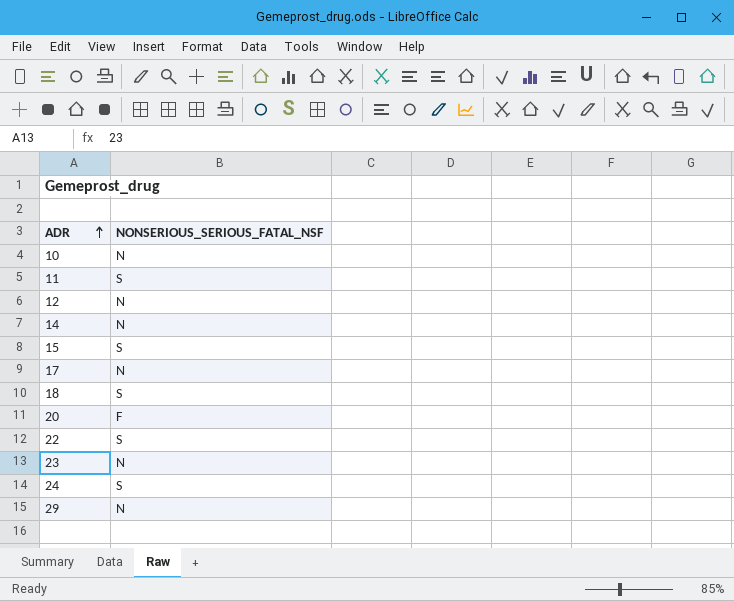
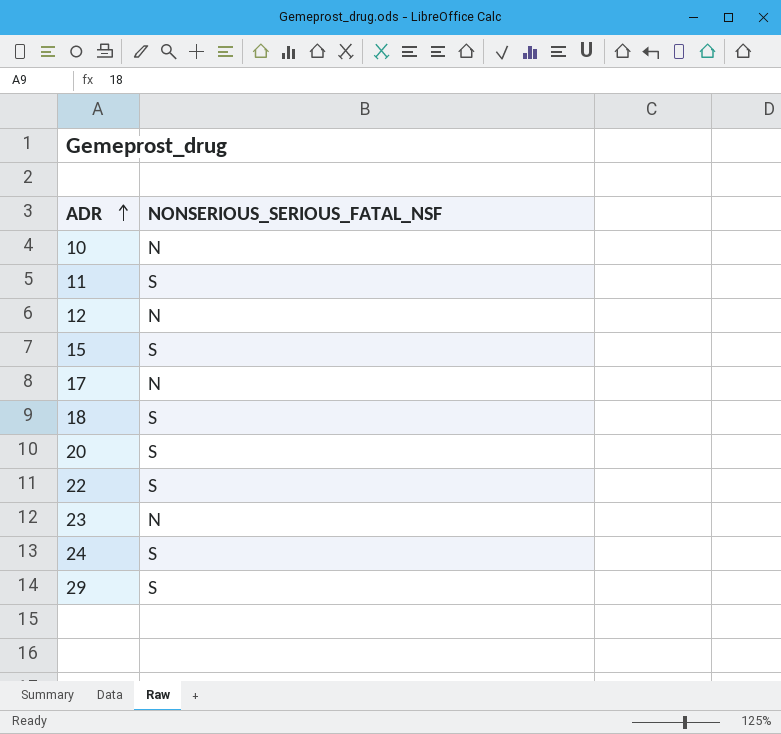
row 14: N -> none
20 | NONSERIOUS_SERIOUS_FATAL_NSF: F -> S
29 | NONSERIOUS_SERIOUS_FATAL_NSF: N -> S

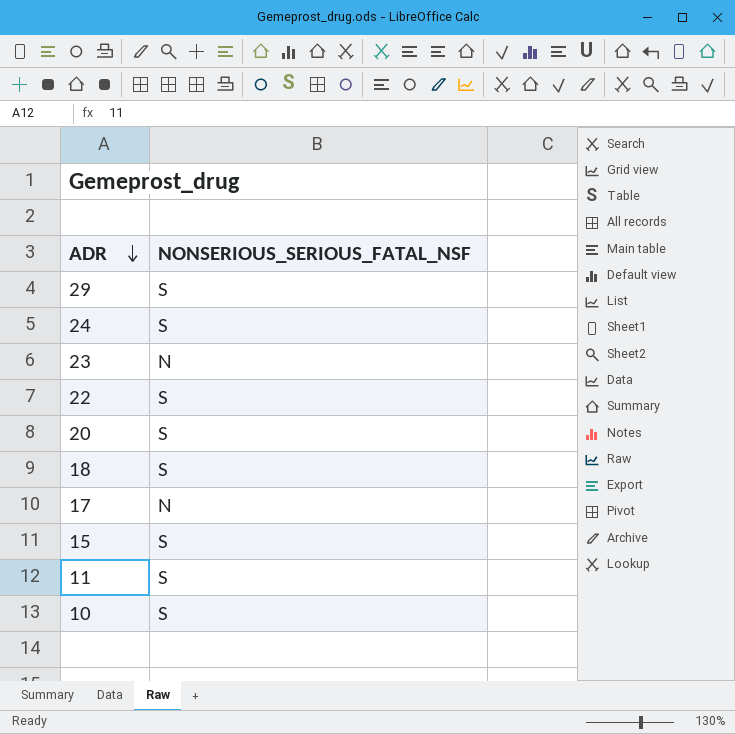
row order: ADR ascending -> ADR descending
row 12: N -> none
10 | NONSERIOUS_SERIOUS_FATAL_NSF: N -> S

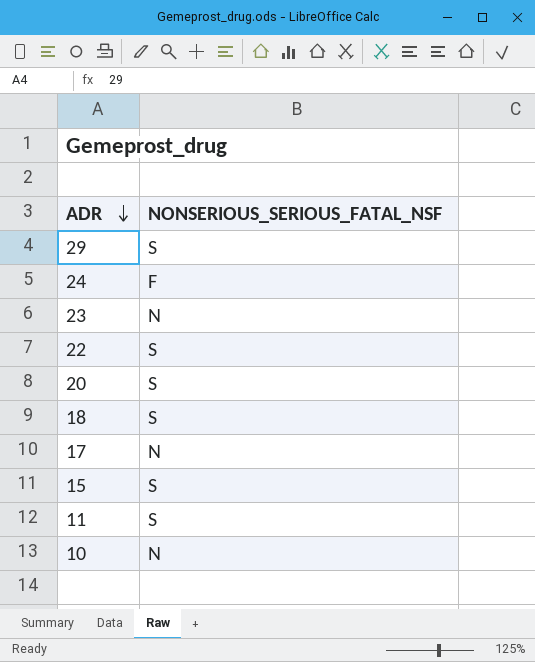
24 | NONSERIOUS_SERIOUS_FATAL_NSF: S -> F
10 | NONSERIOUS_SERIOUS_FATAL_NSF: S -> N

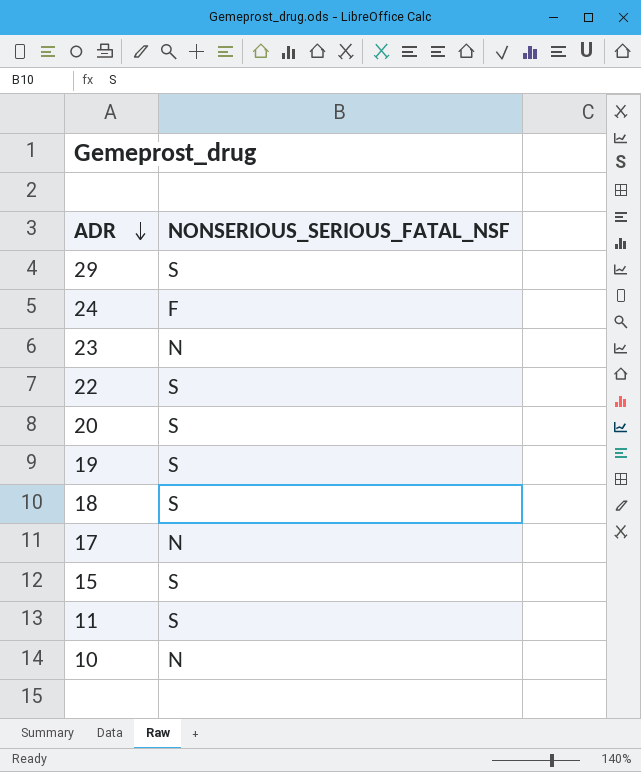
row 19: none -> S

